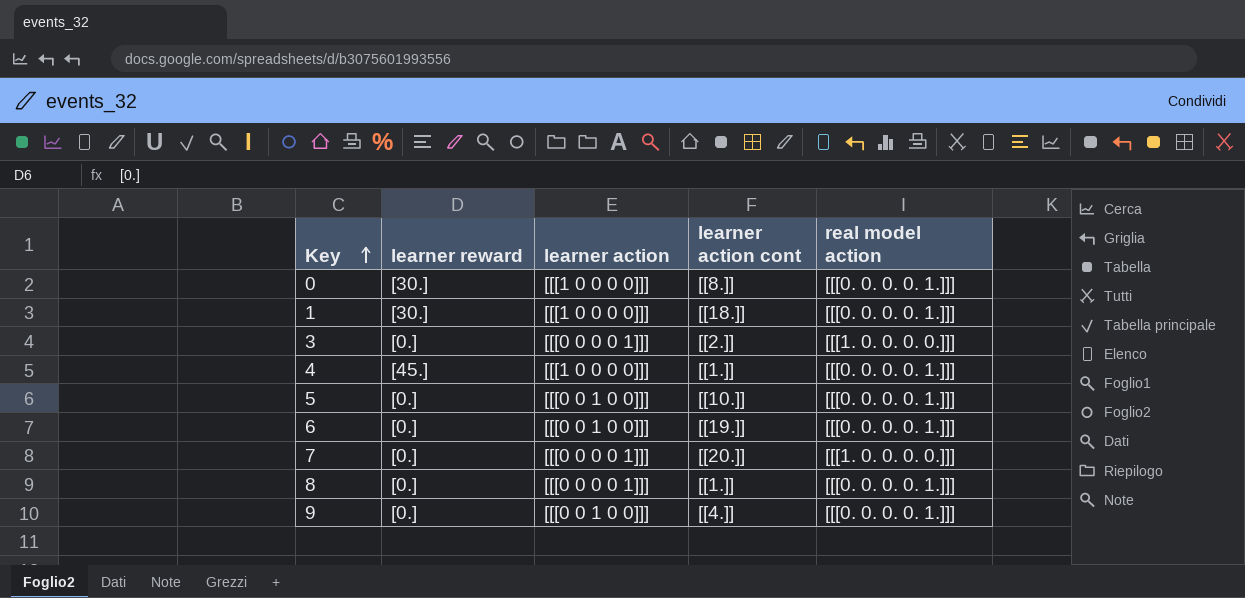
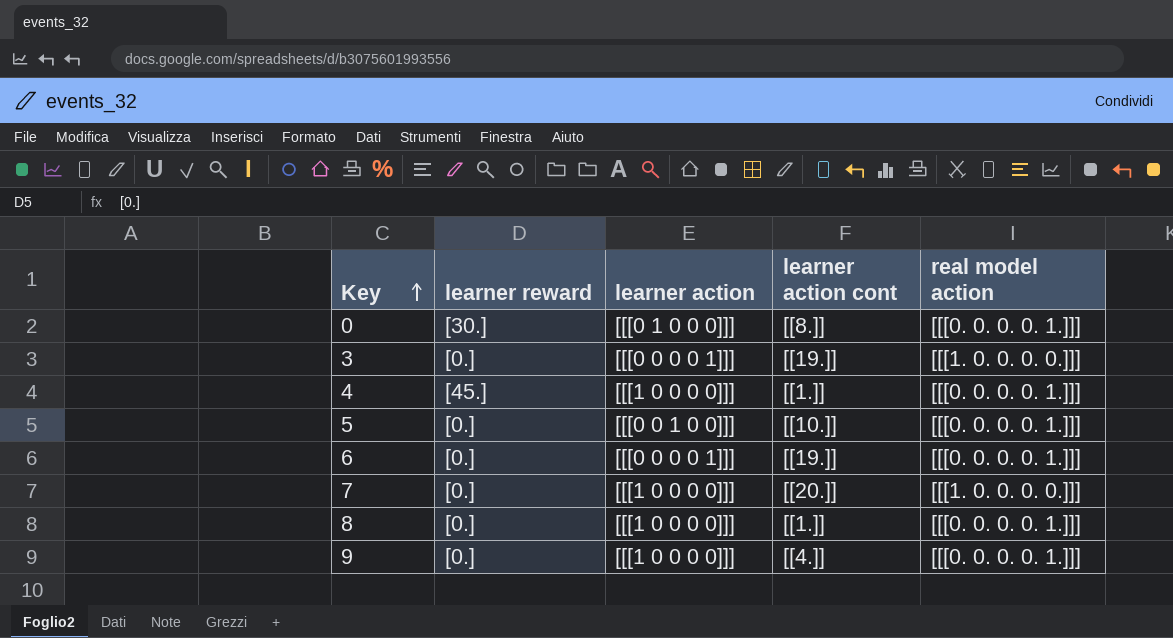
row 1: [30.] | [[[1 0 0 0 0]]] | [[18.]] | [[[0. 0. 0. 0. 1.]]] -> none
0 | learner action: [[[1 0 0 0 0]]] -> [[[0 1 0 0 0]]]
3 | learner action cont: [[2.]] -> [[19.]]
6 | learner action: [[[0 0 1 0 0]]] -> [[[0 0 0 0 1]]]
7 | learner action: [[[0 0 0 0 1]]] -> [[[1 0 0 0 0]]]
8 | learner action: [[[0 0 0 0 1]]] -> [[[1 0 0 0 0]]]
9 | learner action: [[[0 0 1 0 0]]] -> [[[1 0 0 0 0]]]

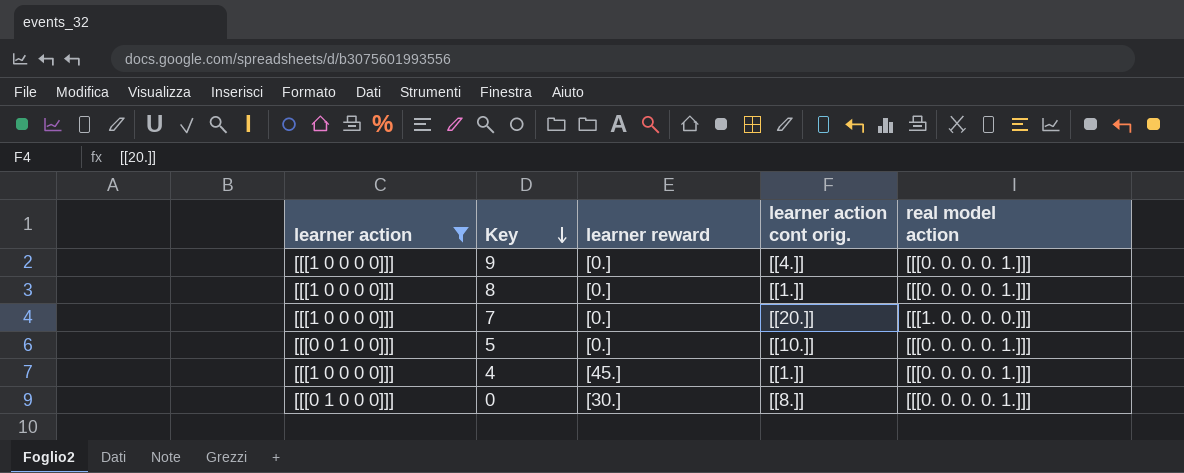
filter: none -> learner action != [[[0 0 0 0 1]]]
row order: Key ascending -> Key descending
column learner action | position: 3 -> 1
column name: learner action cont -> learner action cont orig.

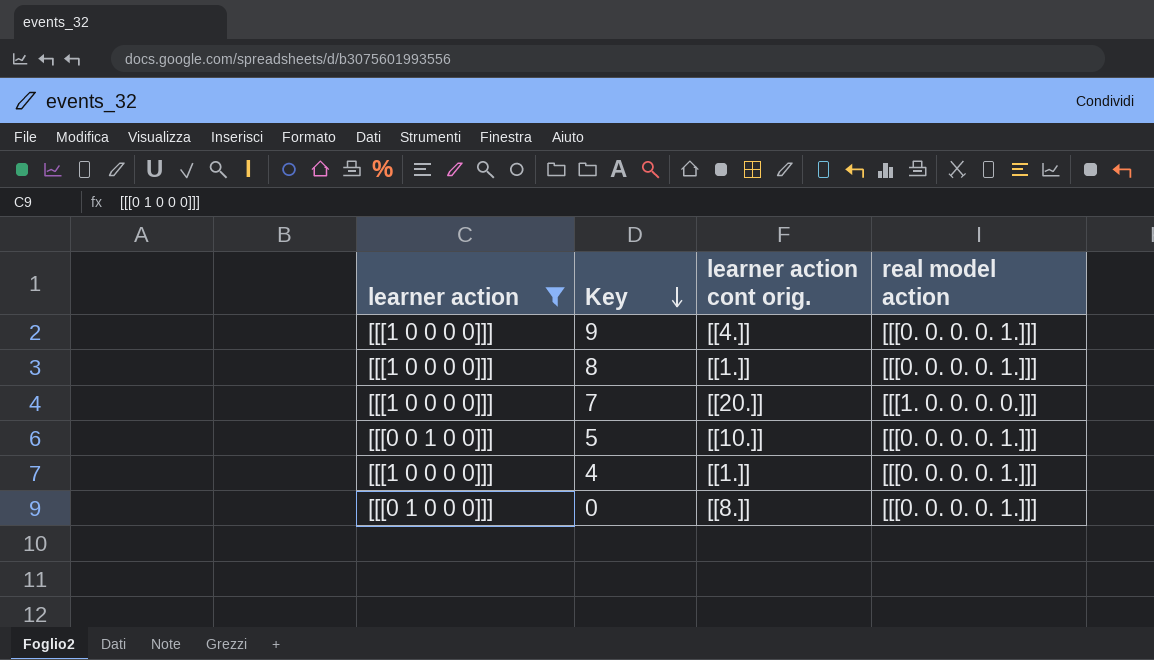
column learner reward | position: 3 -> none

